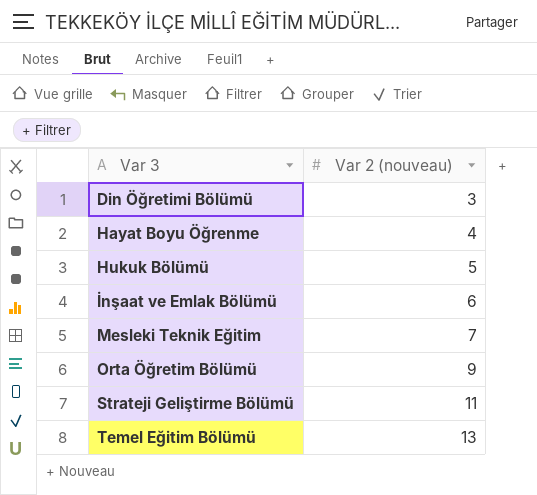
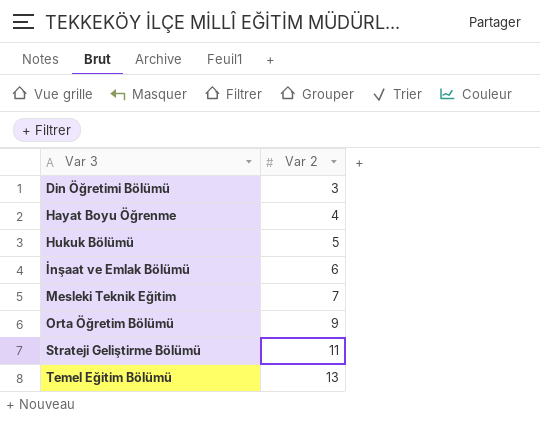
column name: Var 2 (nouveau) -> Var 2

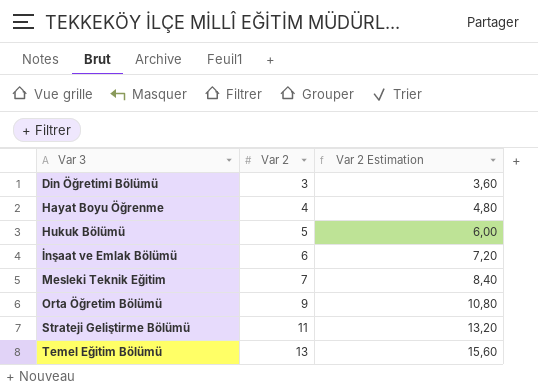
column Var 2 Estimation | formula: none -> [Var 2] * 1,2

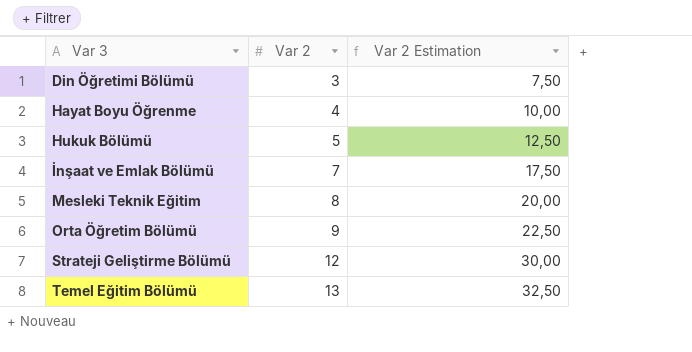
column Var 2 Estimation | formula: [Var 2] * 1,2 -> [Var 2] * 2,5
İnşaat ve Emlak Bölümü | Var 2: 6 -> 7
Mesleki Teknik Eğitim | Var 2: 7 -> 8
Strateji Geliştirme Bölümü | Var 2: 11 -> 12

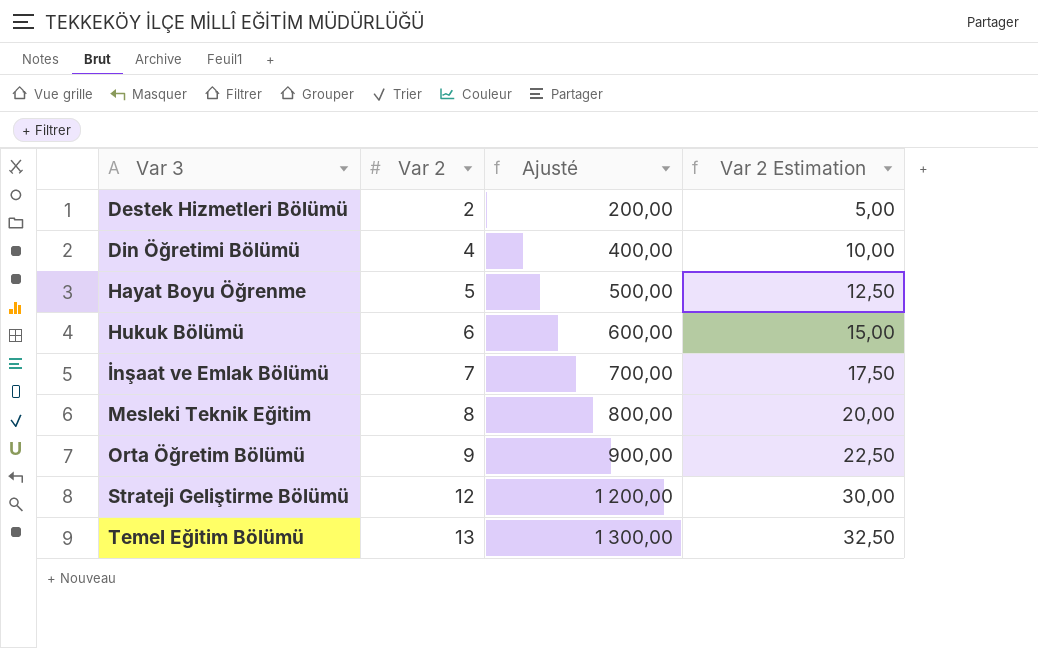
column Ajusté | formula: none -> [Var 2] * 100
row Destek Hizmetleri Bölümü: none -> 2 | 200,00 | 5,00
Din Öğretimi Bölümü | Var 2: 3 -> 4
Din Öğretimi Bölümü | Var 2 Estimation: 7,50 -> 10,00
Hayat Boyu Öğrenme | Var 2: 4 -> 5
Hayat Boyu Öğrenme | Var 2 Estimation: 10,00 -> 12,50
Hukuk Bölümü | Var 2: 5 -> 6
Hukuk Bölümü | Var 2 Estimation: 12,50 -> 15,00

